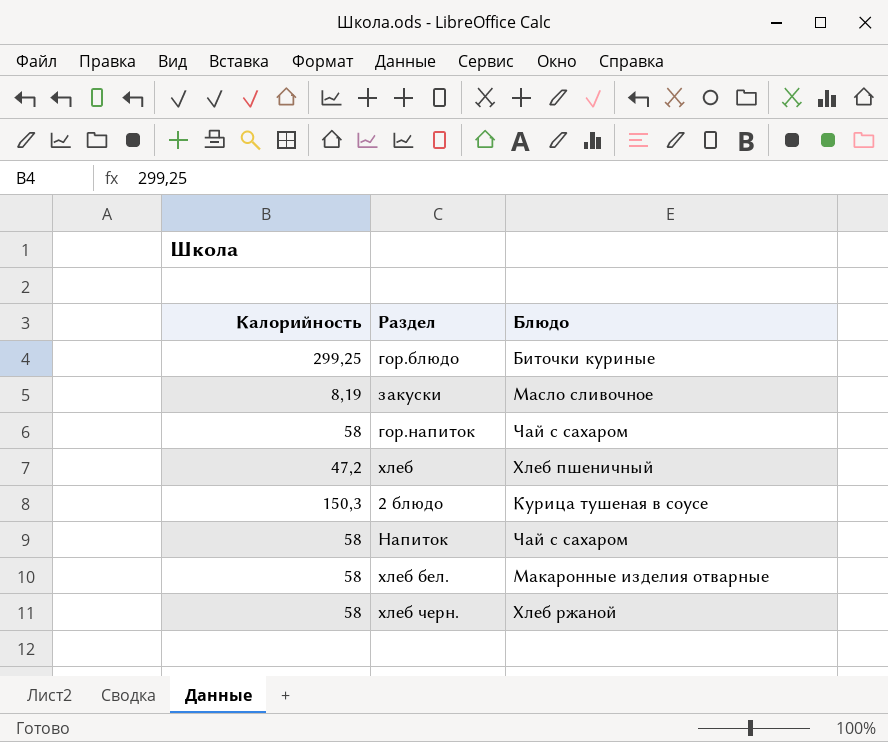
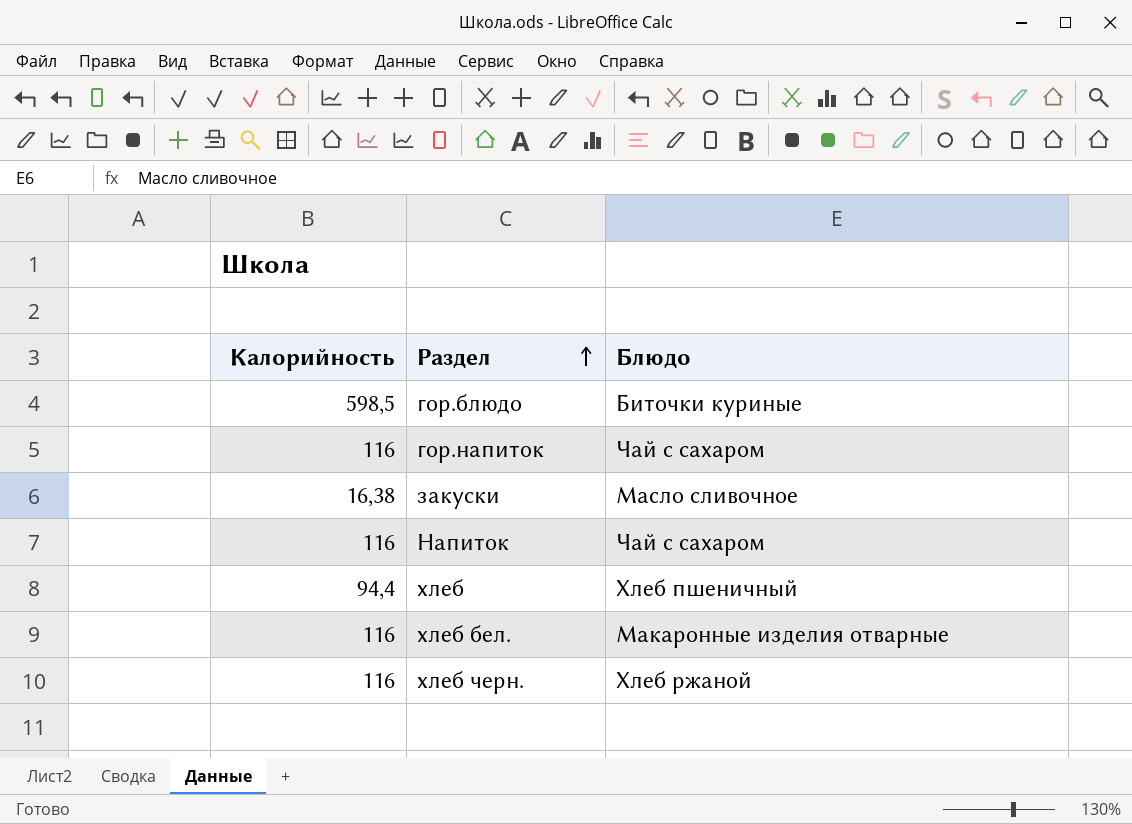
row order: none -> Раздел ascending
row 2 блюдо: 150,3 | Курица тушеная в соусе -> none
гор.блюдо | Калорийность: 299,25 -> 598,5
гор.напиток | Калорийность: 58 -> 116
закуски | Калорийность: 8,19 -> 16,38
Напиток | Калорийность: 58 -> 116
хлеб | Калорийность: 47,2 -> 94,4
хлеб бел. | Калорийность: 58 -> 116
хлеб черн. | Калорийность: 58 -> 116

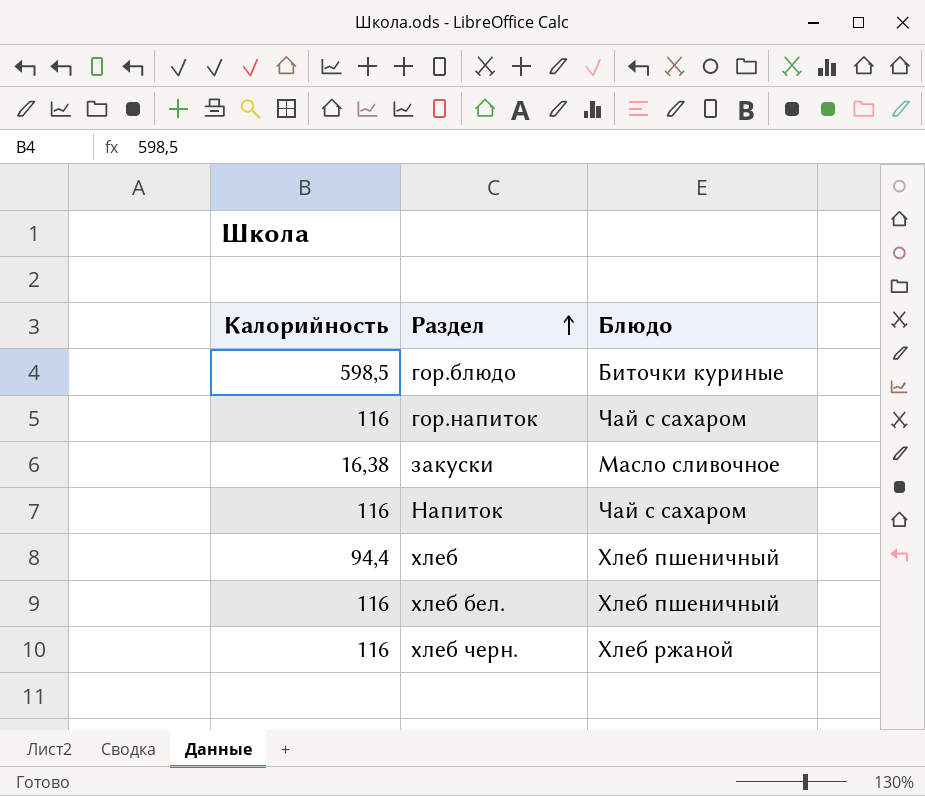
хлеб бел. | Блюдо: Макаронные изделия отварные -> Хлеб пшеничный

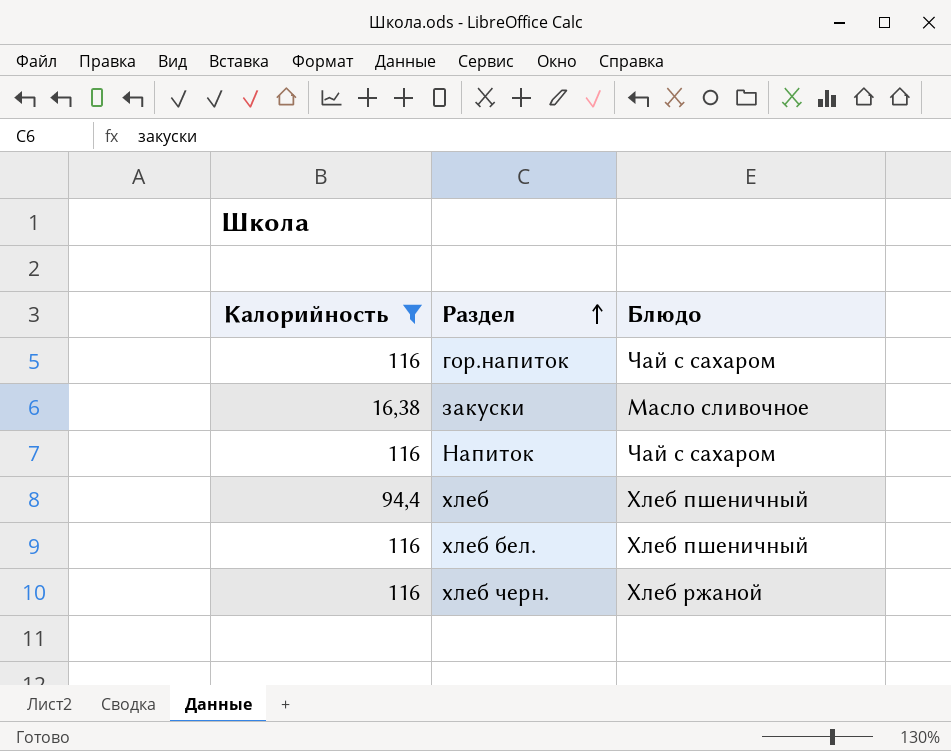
filter: none -> Калорийность != 598,5

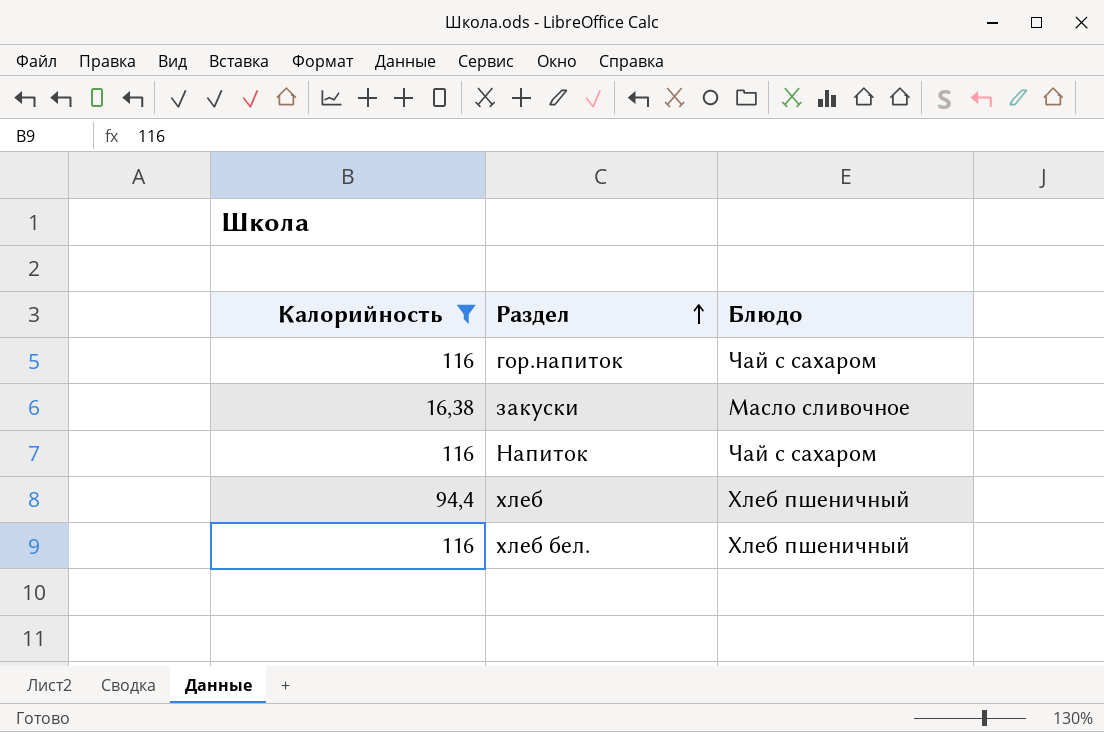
row хлеб черн.: 116 | Хлеб ржаной -> none

